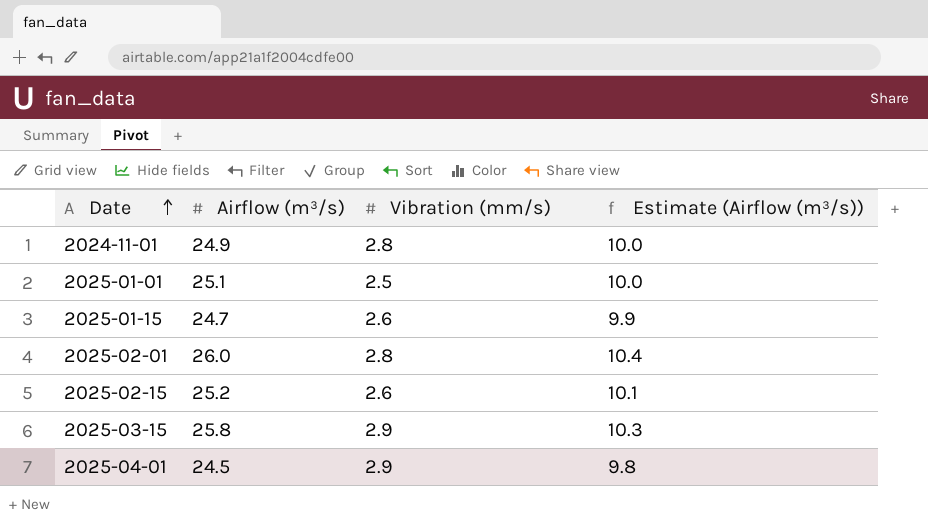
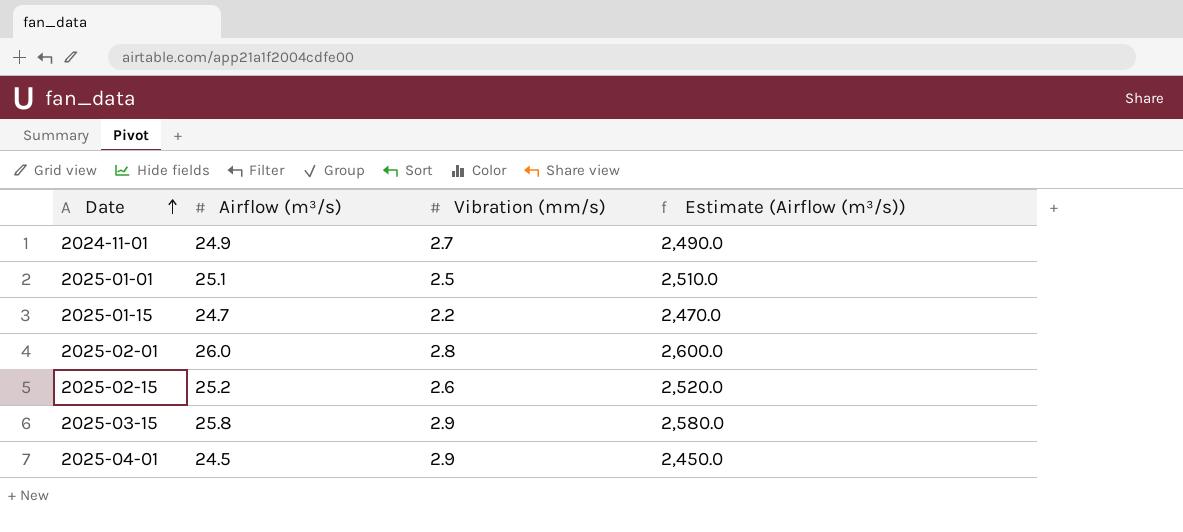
column Estimate (Airflow (m³/s)) | formula: [Airflow (m³/s)] * 0.4 -> [Airflow (m³/s)] * 100
2024-11-01 | Vibration (mm/s): 2.8 -> 2.7
2025-01-15 | Vibration (mm/s): 2.6 -> 2.2

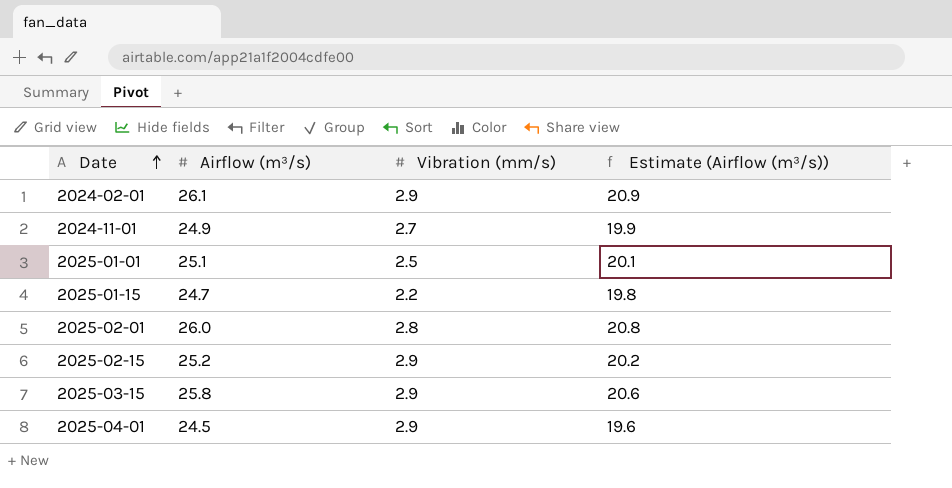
column Estimate (Airflow (m³/s)) | formula: [Airflow (m³/s)] * 100 -> [Airflow (m³/s)] * 0.8
row 2024-02-01: none -> 26.1 | 2.9 | 20.9
2025-02-15 | Vibration (mm/s): 2.6 -> 2.9

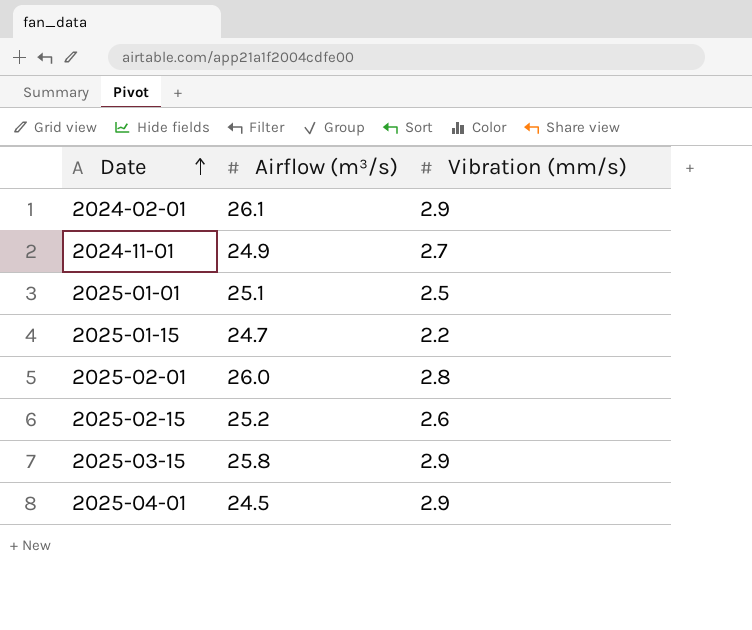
column Estimate (Airflow (m³/s)) | formula: [Airflow (m³/s)] * 0.8 -> none
2025-02-15 | Vibration (mm/s): 2.9 -> 2.6

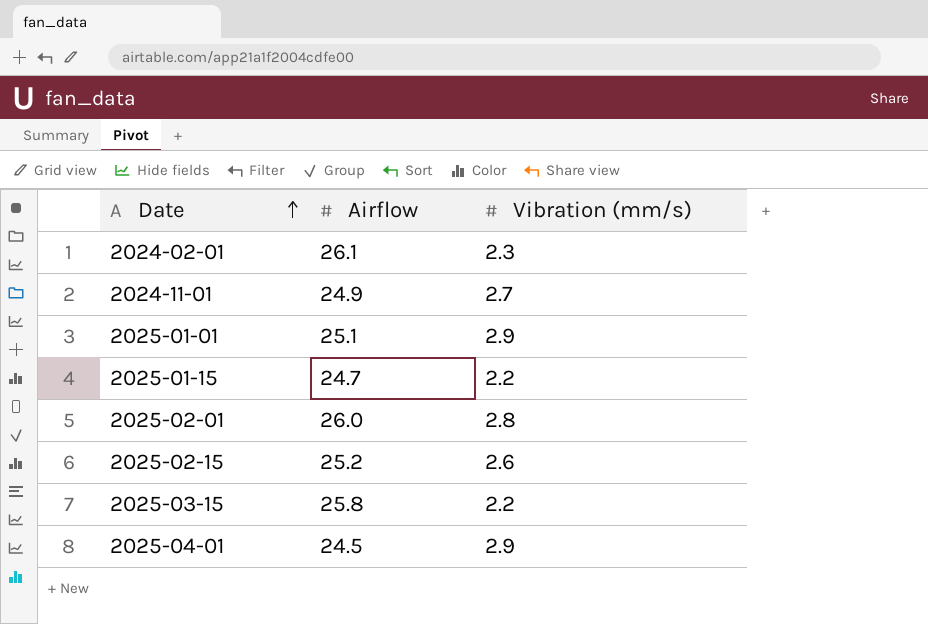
column name: Airflow (m³/s) -> Airflow
2024-02-01 | Vibration (mm/s): 2.9 -> 2.3
2025-01-01 | Vibration (mm/s): 2.5 -> 2.9
2025-03-15 | Vibration (mm/s): 2.9 -> 2.2

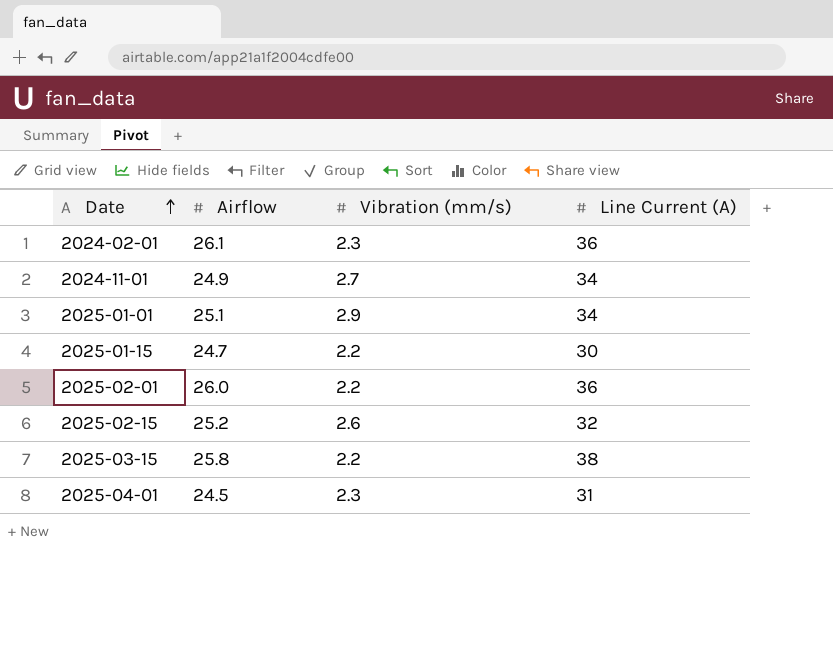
column Line Current (A) | position: none -> 4
2025-02-01 | Vibration (mm/s): 2.8 -> 2.2
2025-04-01 | Vibration (mm/s): 2.9 -> 2.3

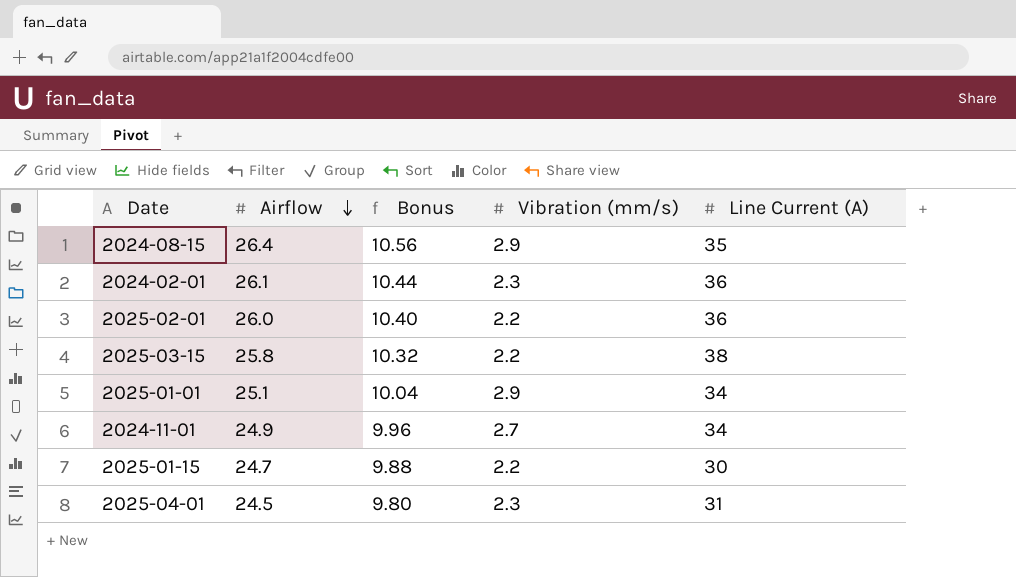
row order: Date ascending -> Airflow descending
column Bonus | formula: none -> [Airflow] * 0.4
row 2025-02-15: 25.2 | 2.6 | 32 -> none
row 2024-08-15: none -> 26.4 | 10.56 | 2.9 | 35

